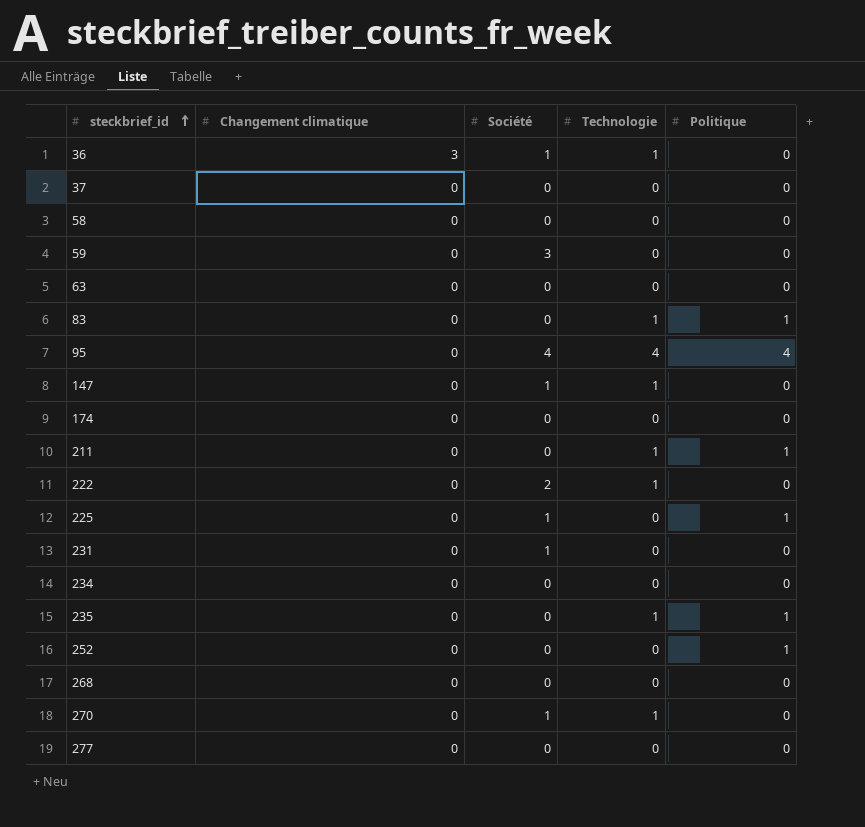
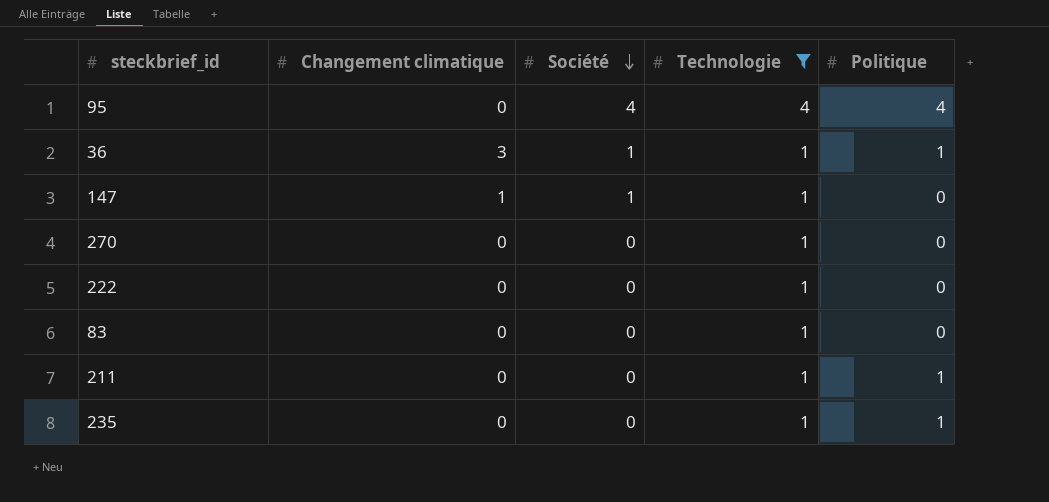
filter: none -> Technologie != 0
row order: steckbrief_id ascending -> Société descending
36 | Politique: 0 -> 1
147 | Changement climatique: 0 -> 1
270 | Société: 1 -> 0
222 | Société: 2 -> 0
83 | Politique: 1 -> 0

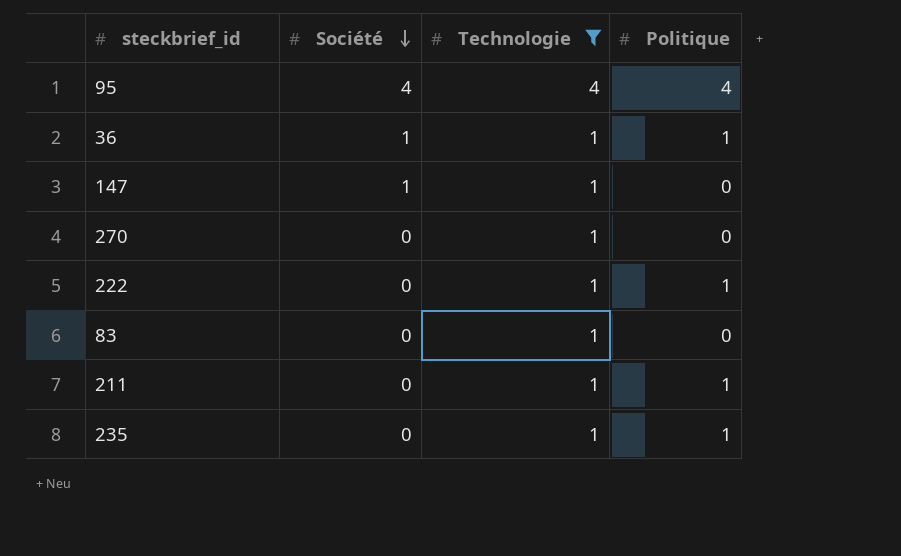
column Changement climatique | position: 2 -> none
222 | Politique: 0 -> 1

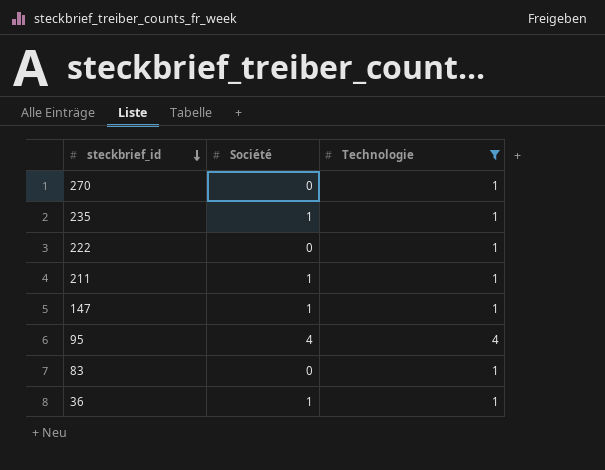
row order: Société descending -> steckbrief_id descending
column Politique | position: 4 -> none
235 | Société: 0 -> 1
211 | Société: 0 -> 1

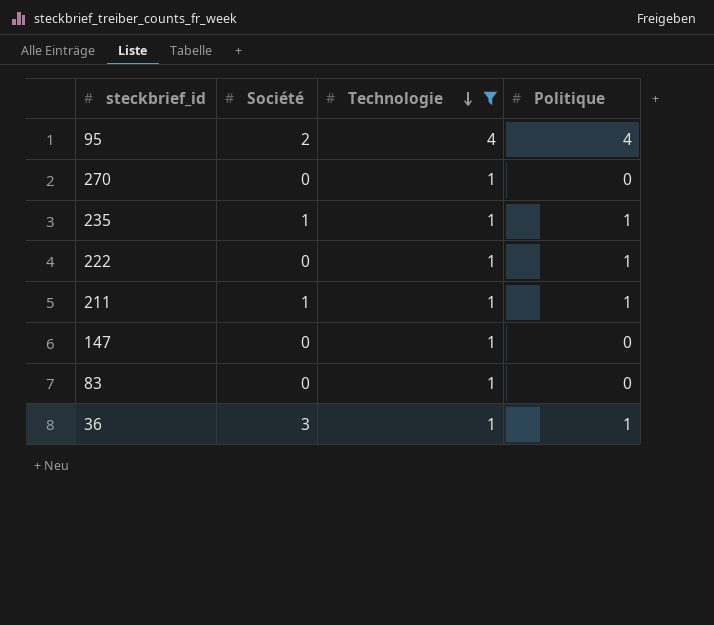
row order: steckbrief_id descending -> Technologie descending
column Politique | position: none -> 4
95 | Société: 4 -> 2
147 | Société: 1 -> 0
36 | Société: 1 -> 3

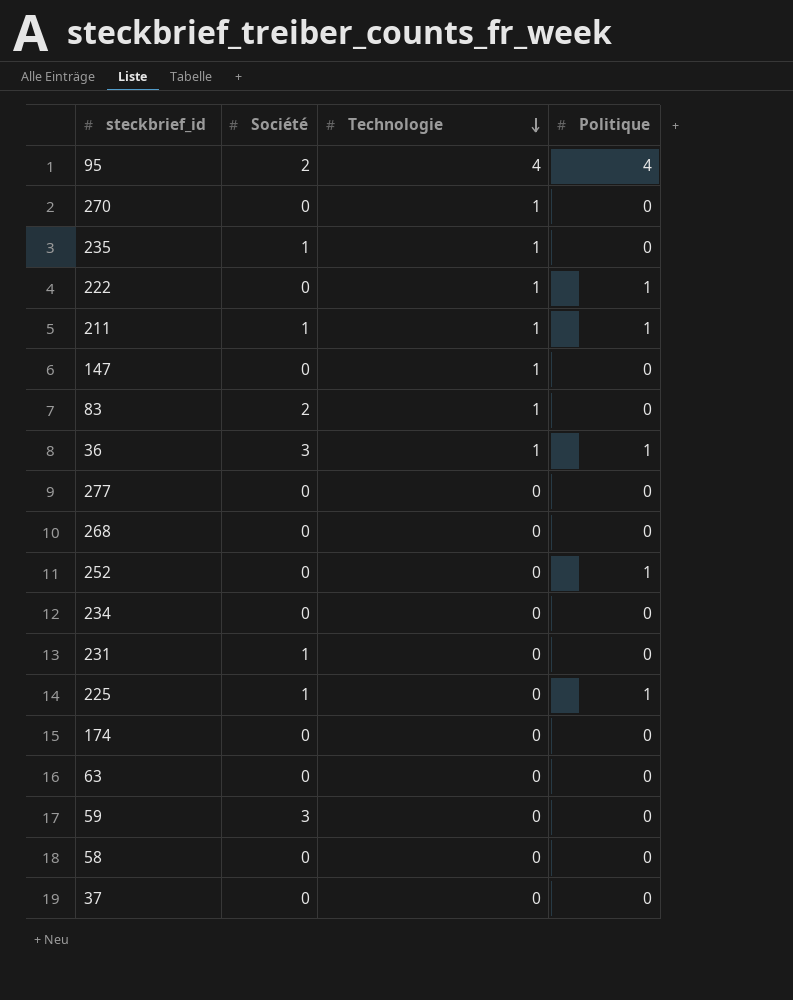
filter: Technologie != 0 -> none
235 | Politique: 1 -> 0
83 | Société: 0 -> 2

